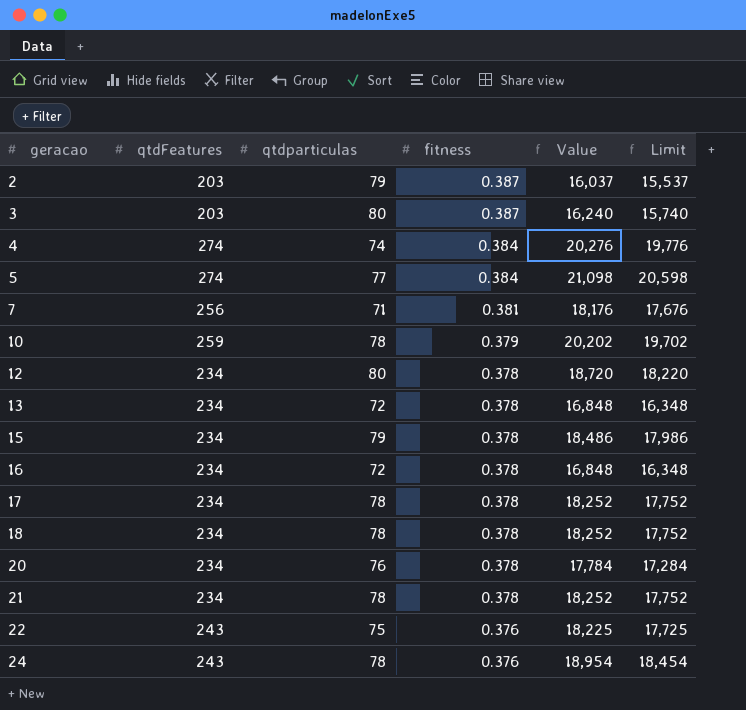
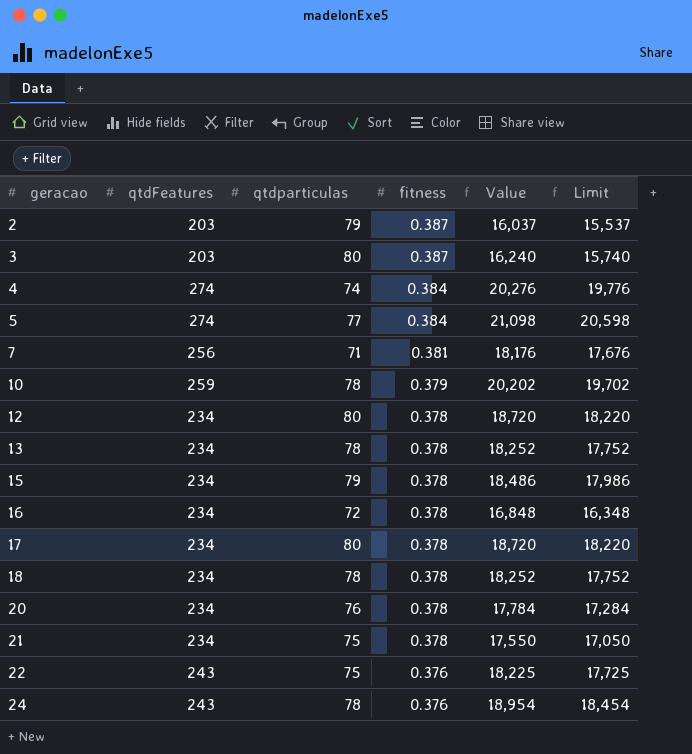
13 | qtdparticulas: 72 -> 78
13 | Value: 16,848 -> 18,252
13 | Limit: 16,348 -> 17,752
17 | qtdparticulas: 78 -> 80
17 | Value: 18,252 -> 18,720
17 | Limit: 17,752 -> 18,220
21 | qtdparticulas: 78 -> 75
21 | Value: 18,252 -> 17,550
21 | Limit: 17,752 -> 17,050

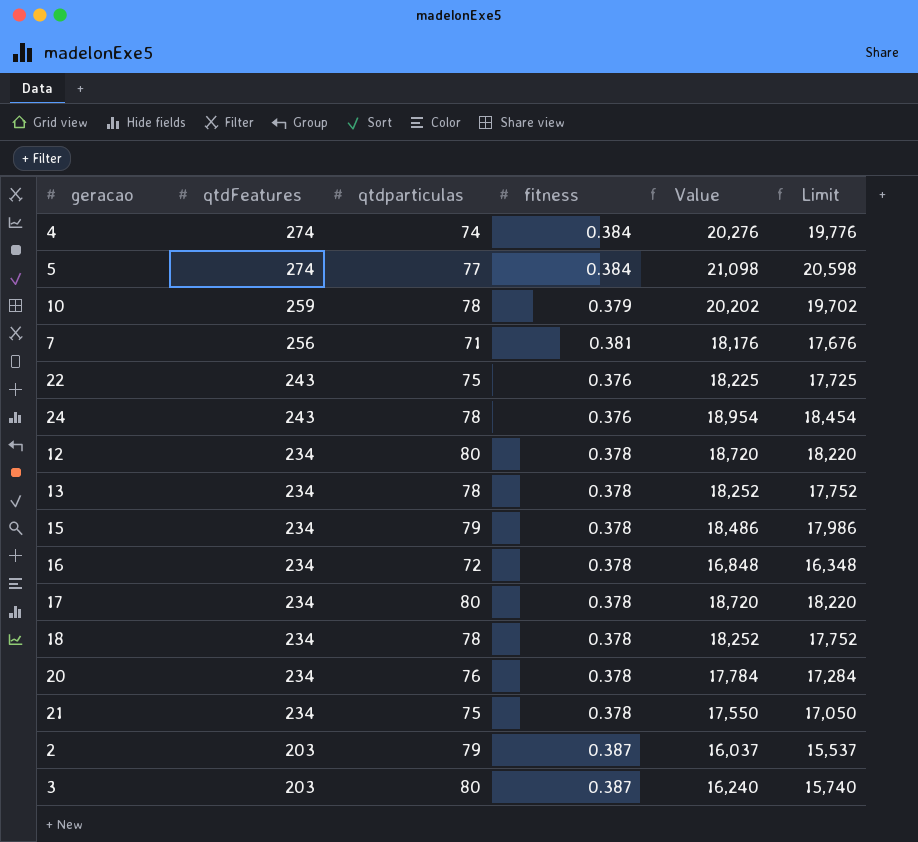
row order: geracao ascending -> qtdFeatures descending

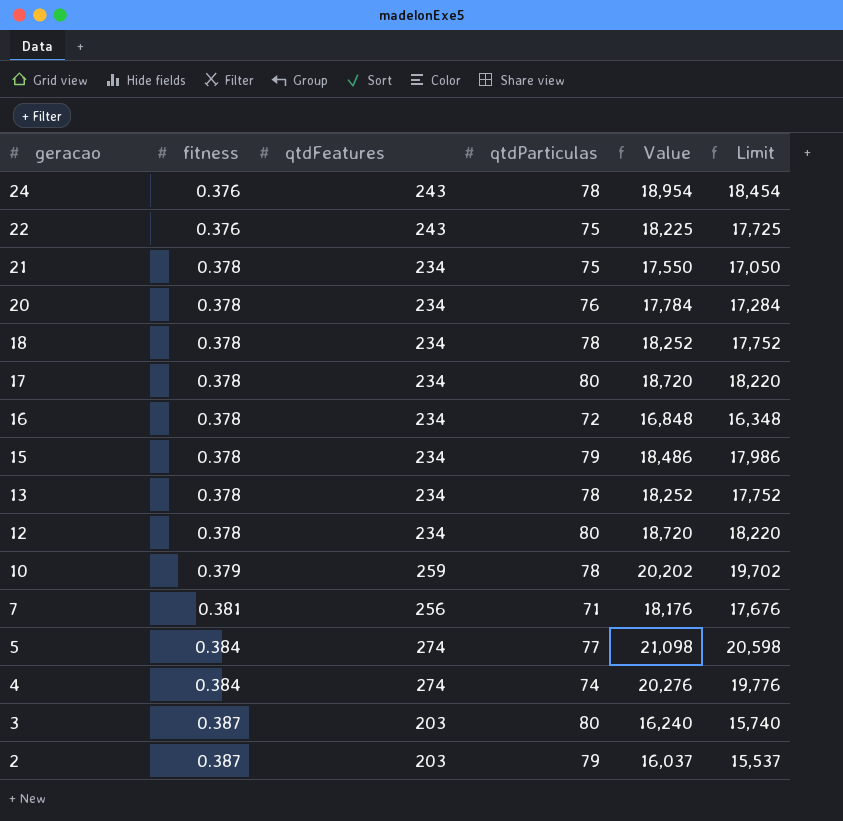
row order: qtdFeatures descending -> geracao descending
column fitness | position: 4 -> 2
column name: qtdparticulas -> qtdParticulas

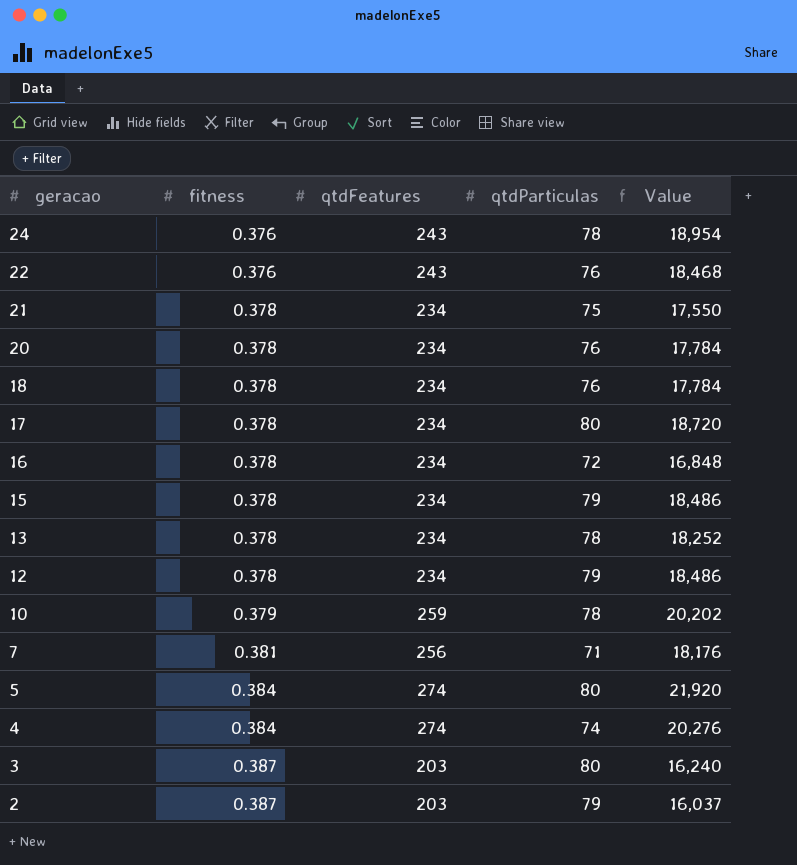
column Limit | formula: [Value] - 500 -> none
22 | qtdParticulas: 75 -> 76
22 | Value: 18,225 -> 18,468
18 | qtdParticulas: 78 -> 76
18 | Value: 18,252 -> 17,784
12 | qtdParticulas: 80 -> 79
12 | Value: 18,720 -> 18,486
5 | qtdParticulas: 77 -> 80
5 | Value: 21,098 -> 21,920

